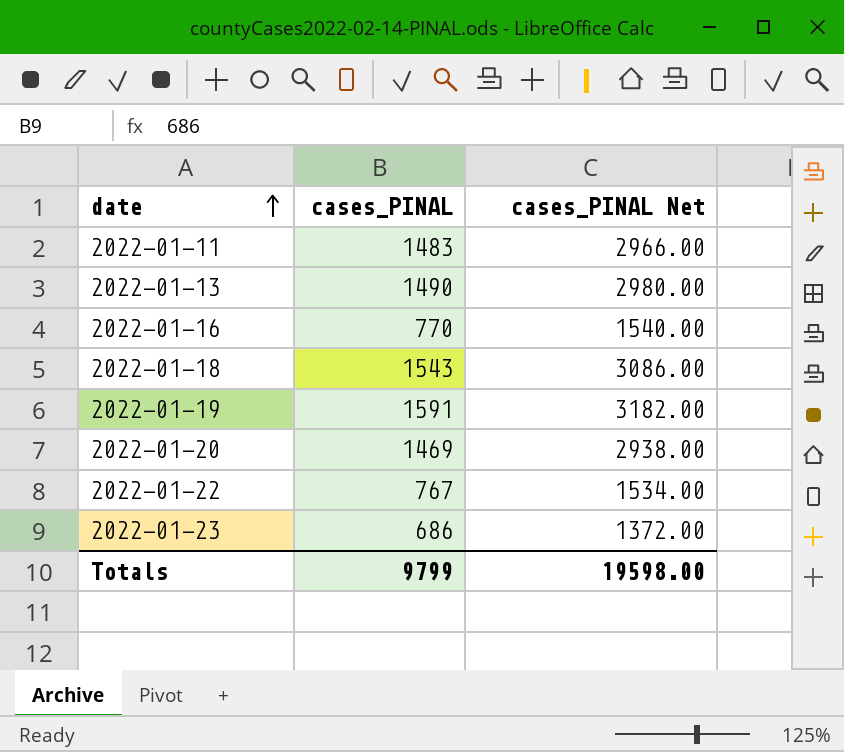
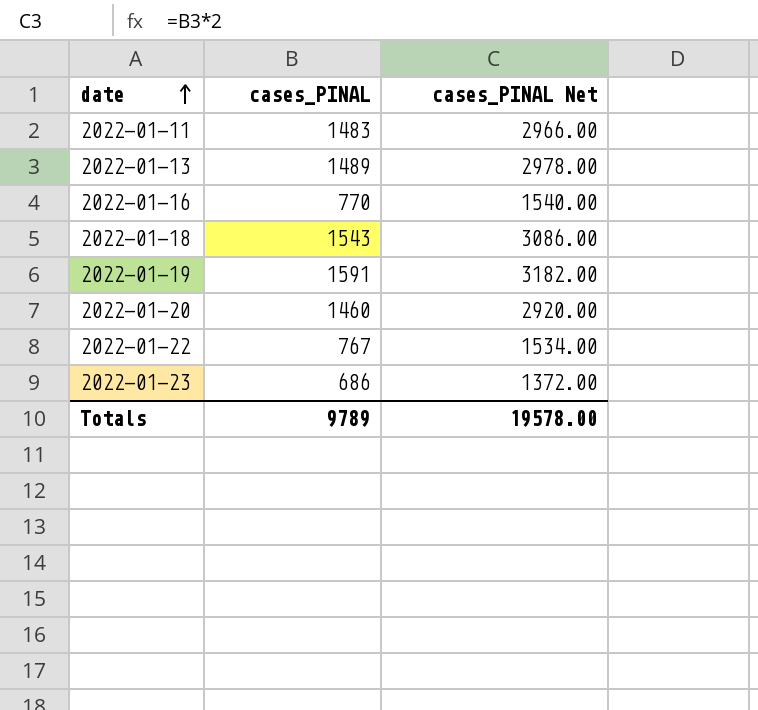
2022-01-13 | cases_PINAL: 1490 -> 1489
2022-01-13 | cases_PINAL Net: 2980.00 -> 2978.00
2022-01-20 | cases_PINAL: 1469 -> 1460
2022-01-20 | cases_PINAL Net: 2938.00 -> 2920.00
Totals | cases_PINAL: 9799 -> 9789
Totals | cases_PINAL Net: 19598.00 -> 19578.00

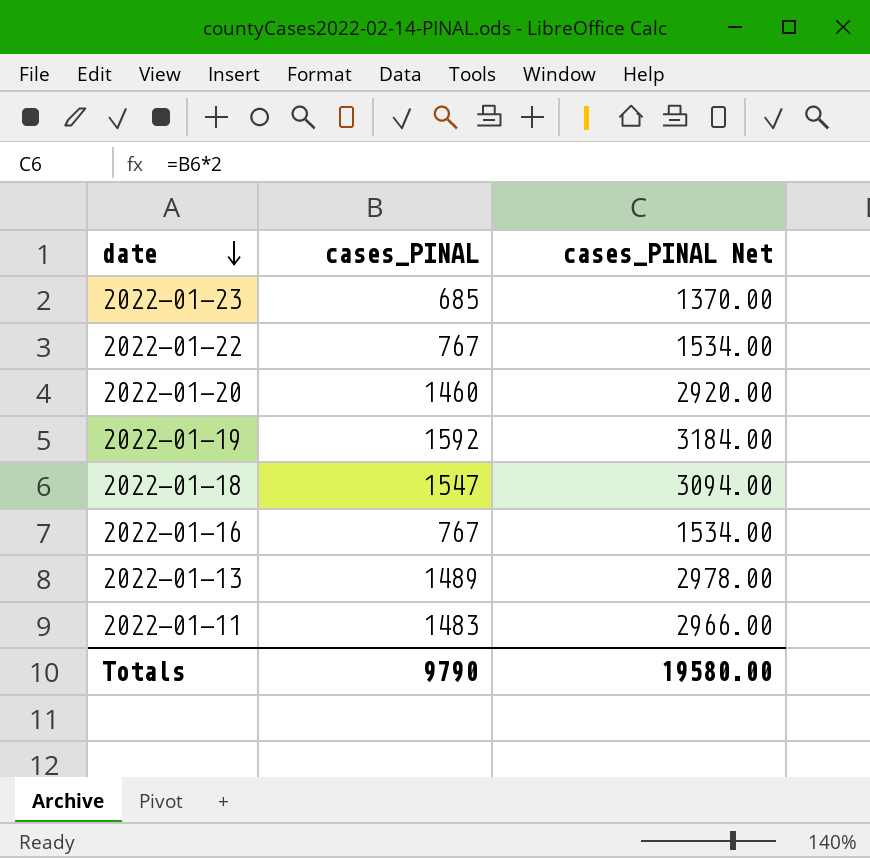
row order: date ascending -> date descending
2022-01-23 | cases_PINAL: 686 -> 685
2022-01-23 | cases_PINAL Net: 1372.00 -> 1370.00
2022-01-19 | cases_PINAL: 1591 -> 1592
2022-01-19 | cases_PINAL Net: 3182.00 -> 3184.00
2022-01-18 | cases_PINAL: 1543 -> 1547
2022-01-18 | cases_PINAL Net: 3086.00 -> 3094.00
2022-01-16 | cases_PINAL: 770 -> 767
2022-01-16 | cases_PINAL Net: 1540.00 -> 1534.00
Totals | cases_PINAL: 9789 -> 9790
Totals | cases_PINAL Net: 19578.00 -> 19580.00

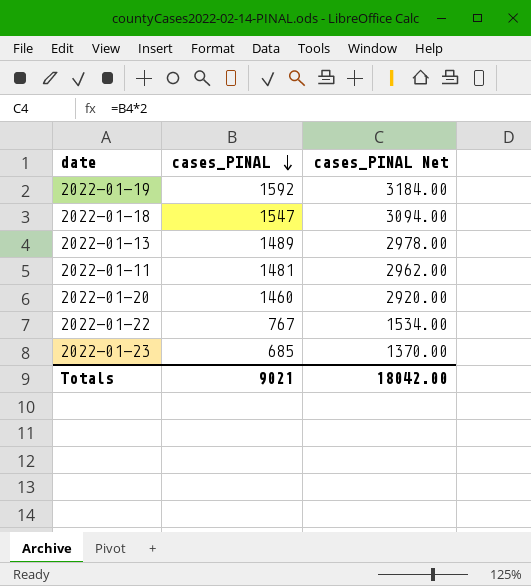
row order: date descending -> cases_PINAL descending
row 2022-01-16: 767 | 1534.00 -> none
2022-01-11 | cases_PINAL: 1483 -> 1481
2022-01-11 | cases_PINAL Net: 2966.00 -> 2962.00
Totals | cases_PINAL: 9790 -> 9021
Totals | cases_PINAL Net: 19580.00 -> 18042.00

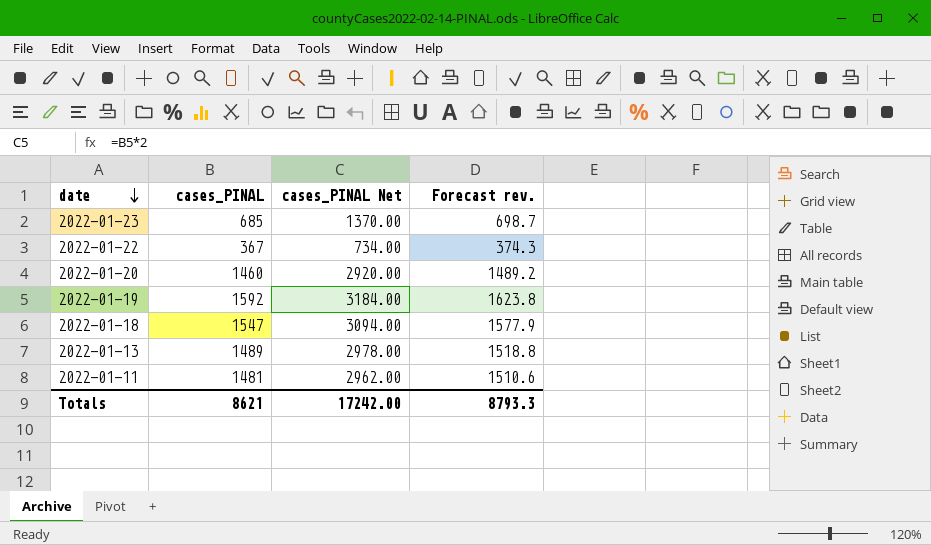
row order: cases_PINAL descending -> date descending
column Forecast rev. | formula: none -> [cases_PINAL] * 1.02
2022-01-22 | cases_PINAL: 767 -> 367
2022-01-22 | cases_PINAL Net: 1534.00 -> 734.00
Totals | cases_PINAL: 9021 -> 8621
Totals | cases_PINAL Net: 18042.00 -> 17242.00

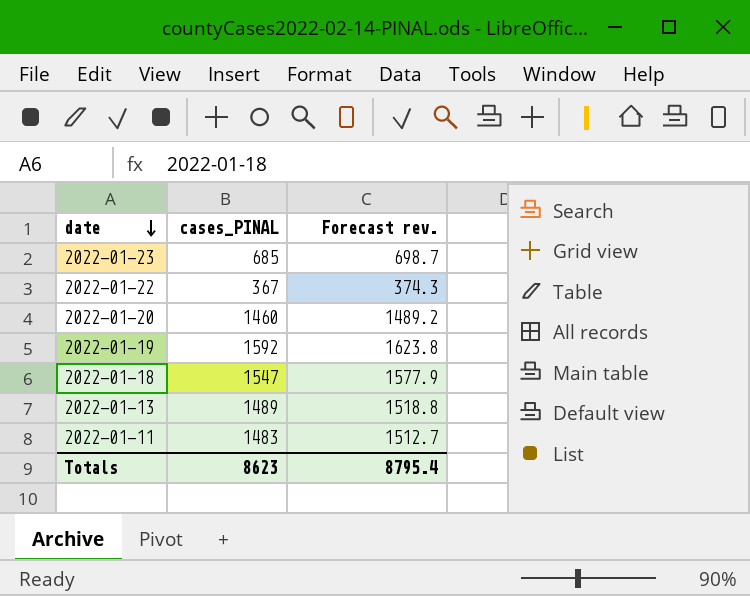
column cases_PINAL Net | formula: [cases_PINAL] * 2 -> none
2022-01-11 | cases_PINAL: 1481 -> 1483
2022-01-11 | Forecast rev.: 1510.6 -> 1512.7
Totals | cases_PINAL: 8621 -> 8623
Totals | Forecast rev.: 8793.3 -> 8795.4

